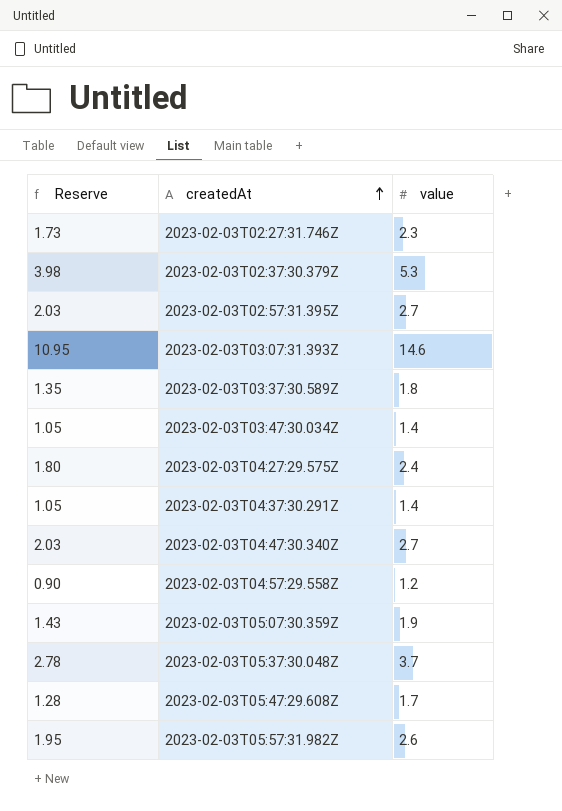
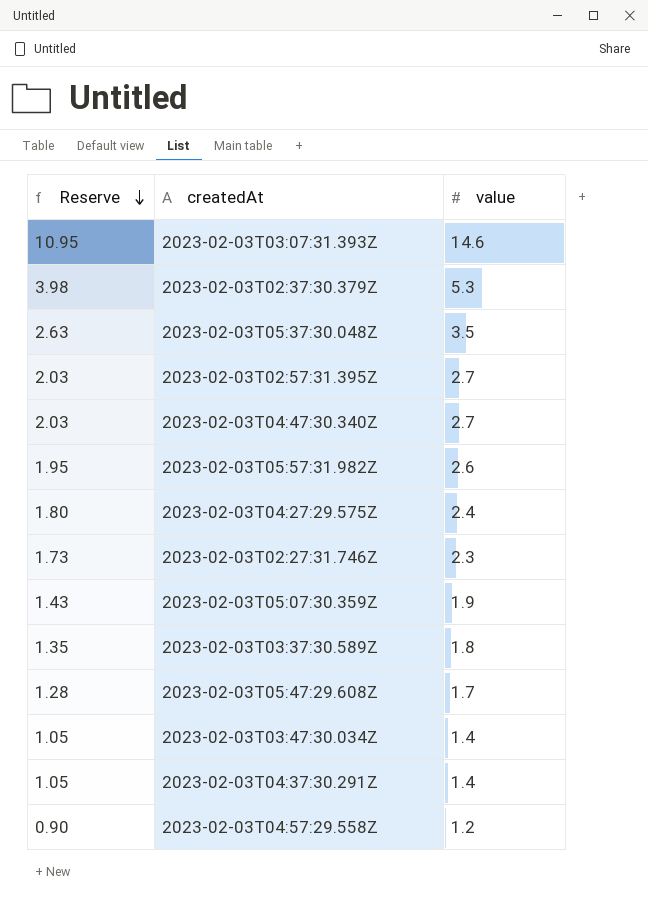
row order: createdAt ascending -> Reserve descending
2023-02-03T05:37:30.048Z | Reserve: 2.78 -> 2.63
2023-02-03T05:37:30.048Z | value: 3.7 -> 3.5

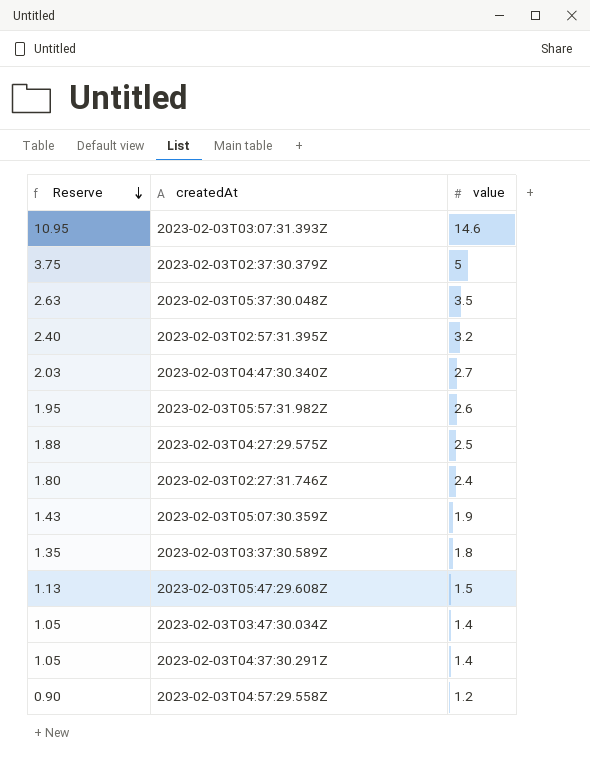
2023-02-03T02:37:30.379Z | Reserve: 3.98 -> 3.75
2023-02-03T02:37:30.379Z | value: 5.3 -> 5
2023-02-03T02:57:31.395Z | Reserve: 2.03 -> 2.40
2023-02-03T02:57:31.395Z | value: 2.7 -> 3.2
2023-02-03T04:27:29.575Z | Reserve: 1.80 -> 1.88
2023-02-03T04:27:29.575Z | value: 2.4 -> 2.5
2023-02-03T02:27:31.746Z | Reserve: 1.73 -> 1.80
2023-02-03T02:27:31.746Z | value: 2.3 -> 2.4
2023-02-03T05:47:29.608Z | Reserve: 1.28 -> 1.13
2023-02-03T05:47:29.608Z | value: 1.7 -> 1.5

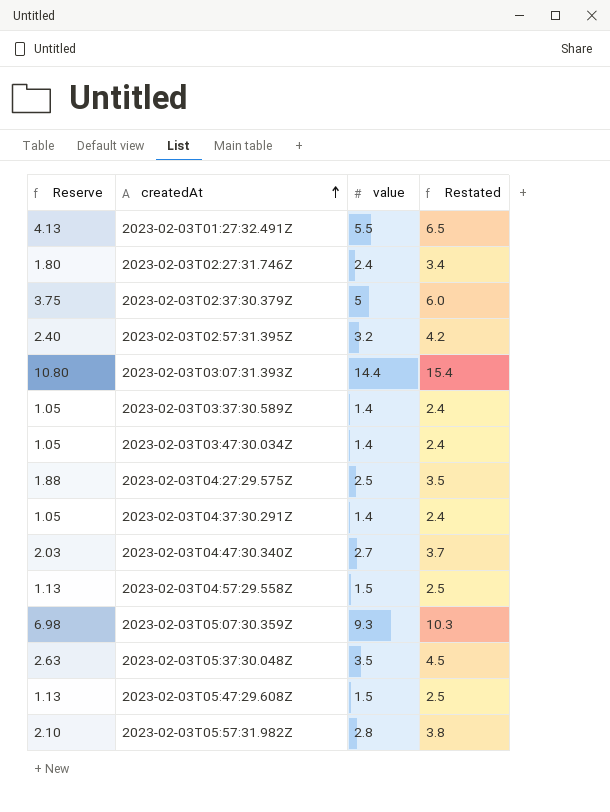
row order: Reserve descending -> createdAt ascending
column Restated | formula: none -> [value] + 1
row 2023-02-03T01:27:32.491Z: none -> 4.13 | 5.5 | 6.5
2023-02-03T03:07:31.393Z | Reserve: 10.95 -> 10.80
2023-02-03T03:07:31.393Z | value: 14.6 -> 14.4
2023-02-03T03:37:30.589Z | Reserve: 1.35 -> 1.05
2023-02-03T03:37:30.589Z | value: 1.8 -> 1.4
2023-02-03T04:57:29.558Z | Reserve: 0.90 -> 1.13
2023-02-03T04:57:29.558Z | value: 1.2 -> 1.5
2023-02-03T05:07:30.359Z | Reserve: 1.43 -> 6.98
2023-02-03T05:07:30.359Z | value: 1.9 -> 9.3
2023-02-03T05:57:31.982Z | Reserve: 1.95 -> 2.10
2023-02-03T05:57:31.982Z | value: 2.6 -> 2.8

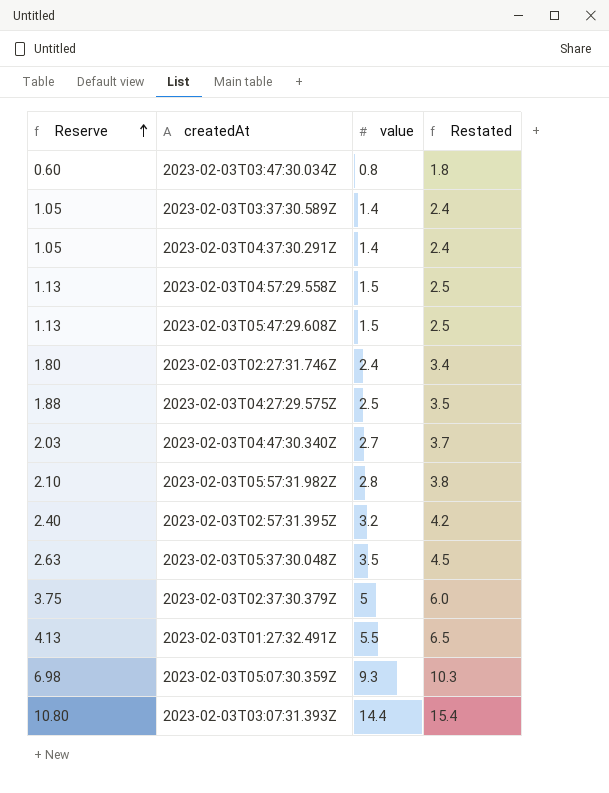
row order: createdAt ascending -> Reserve ascending
2023-02-03T03:47:30.034Z | Reserve: 1.05 -> 0.60
2023-02-03T03:47:30.034Z | value: 1.4 -> 0.8
2023-02-03T03:47:30.034Z | Restated: 2.4 -> 1.8

